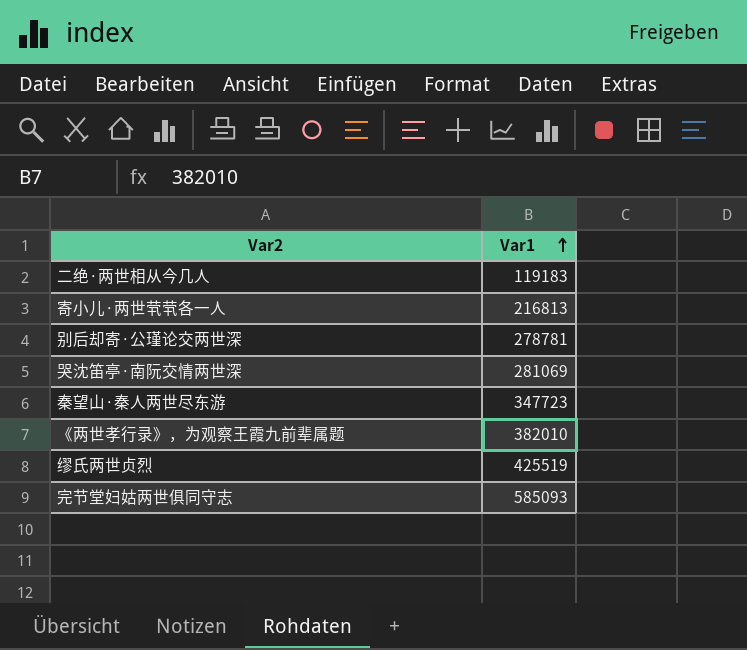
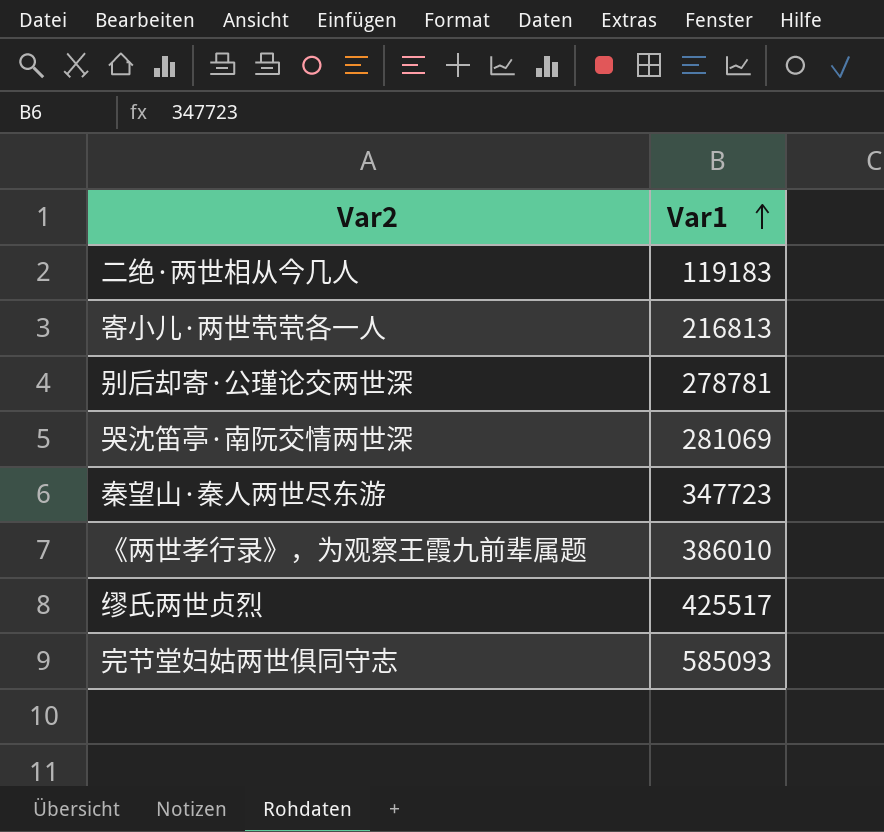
《两世孝行录》，为观察王霞九前辈属题 | Var1: 382010 -> 386010
缪氏两世贞烈 | Var1: 425519 -> 425517

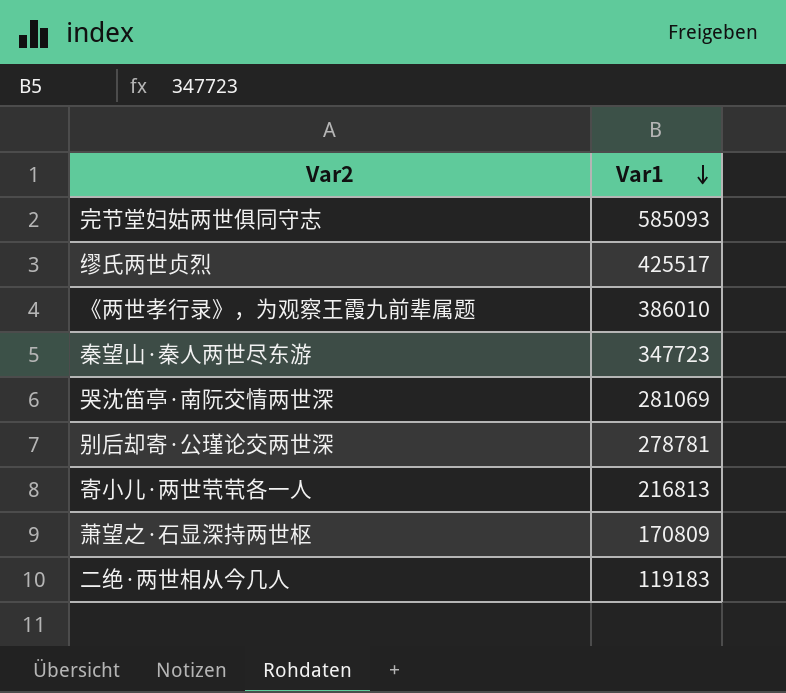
row order: Var1 ascending -> Var1 descending
row 萧望之·石显深持两世枢: none -> 170809

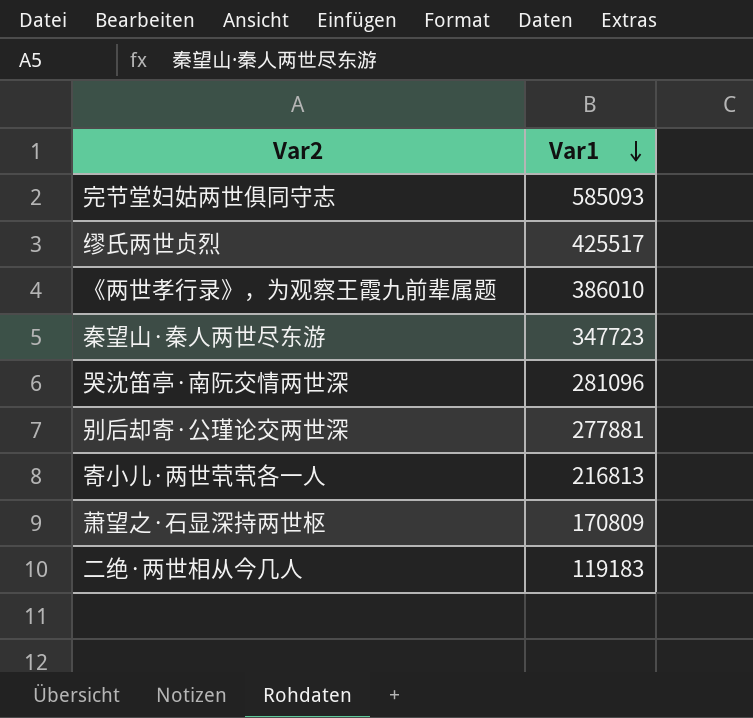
哭沈笛亭·南阮交情两世深 | Var1: 281069 -> 281096
别后却寄·公瑾论交两世深 | Var1: 278781 -> 277881

